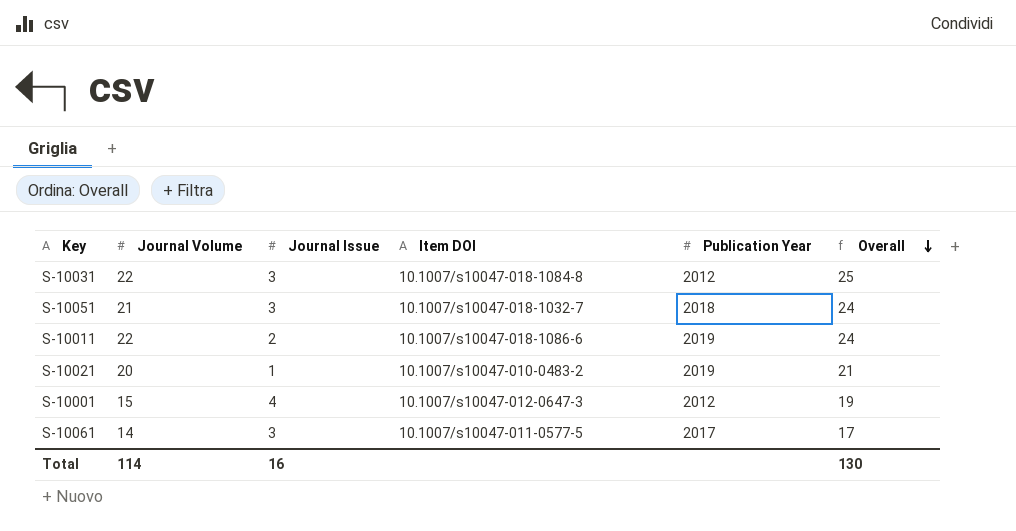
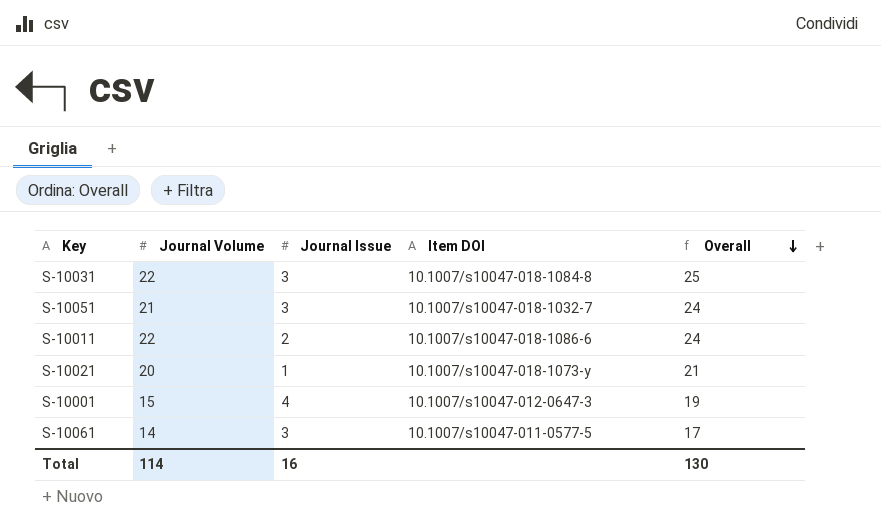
column Publication Year | position: 5 -> none
S-10021 | Item DOI: 10.1007/s10047-010-0483-2 -> 10.1007/s10047-018-1073-y

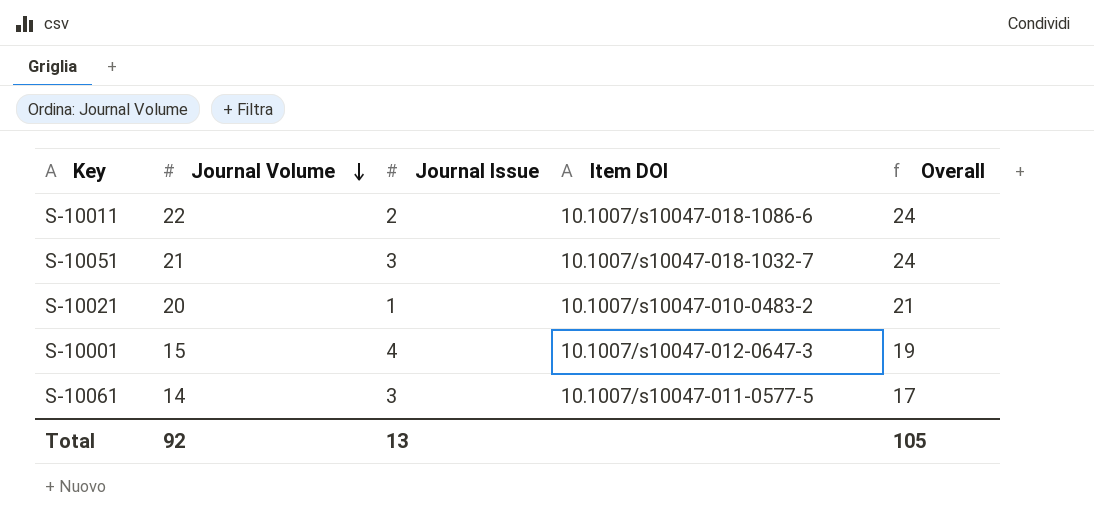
row order: Overall descending -> Journal Volume descending
row S-10031: 22 | 3 | 10.1007/s10047-018-1084-8 | 25 -> none
S-10021 | Item DOI: 10.1007/s10047-018-1073-y -> 10.1007/s10047-010-0483-2
Total | Journal Volume: 114 -> 92
Total | Journal Issue: 16 -> 13
Total | Overall: 130 -> 105

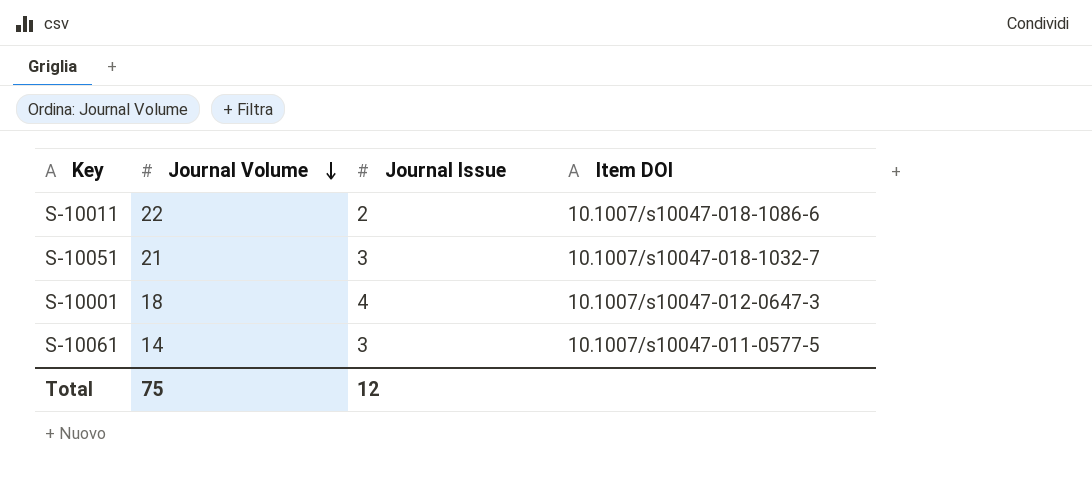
column Overall | formula: [Journal Volume] + [Journal Issue] -> none
row S-10021: 20 | 1 | 10.1007/s10047-010-0483-2 | 21 -> none
S-10001 | Journal Volume: 15 -> 18
Total | Journal Volume: 92 -> 75
Total | Journal Issue: 13 -> 12

